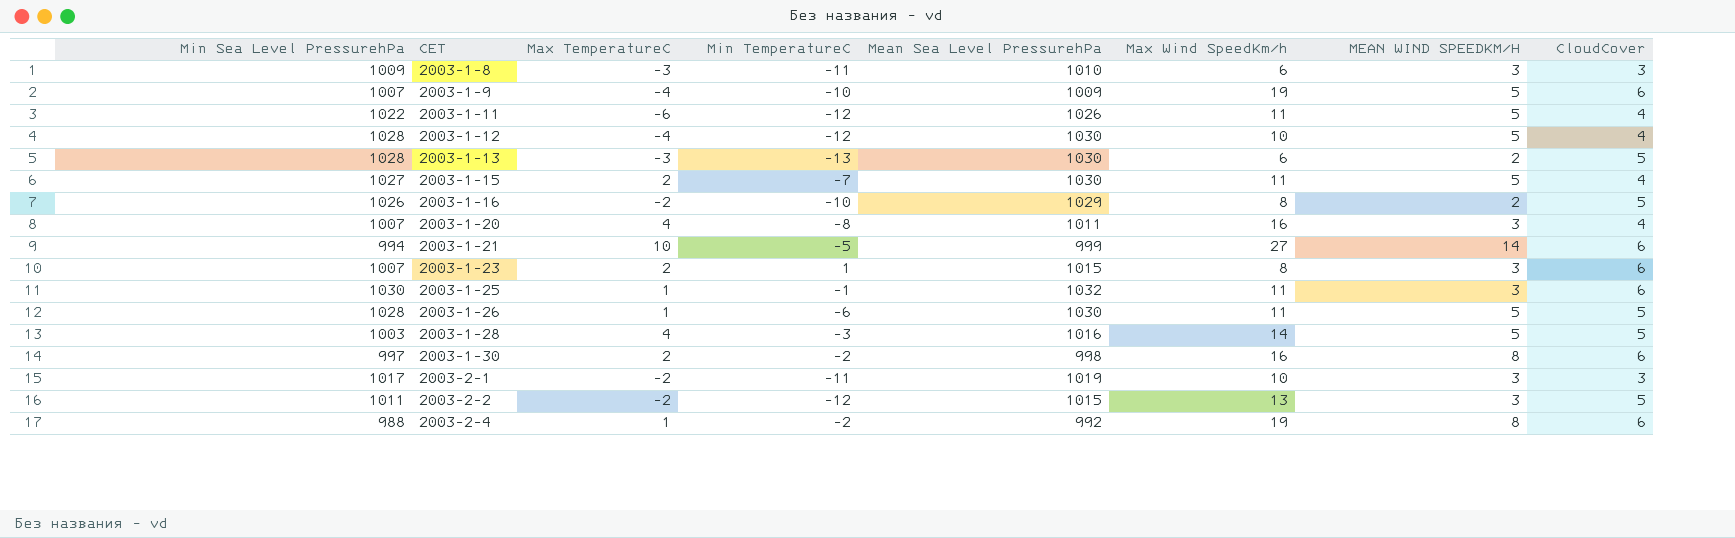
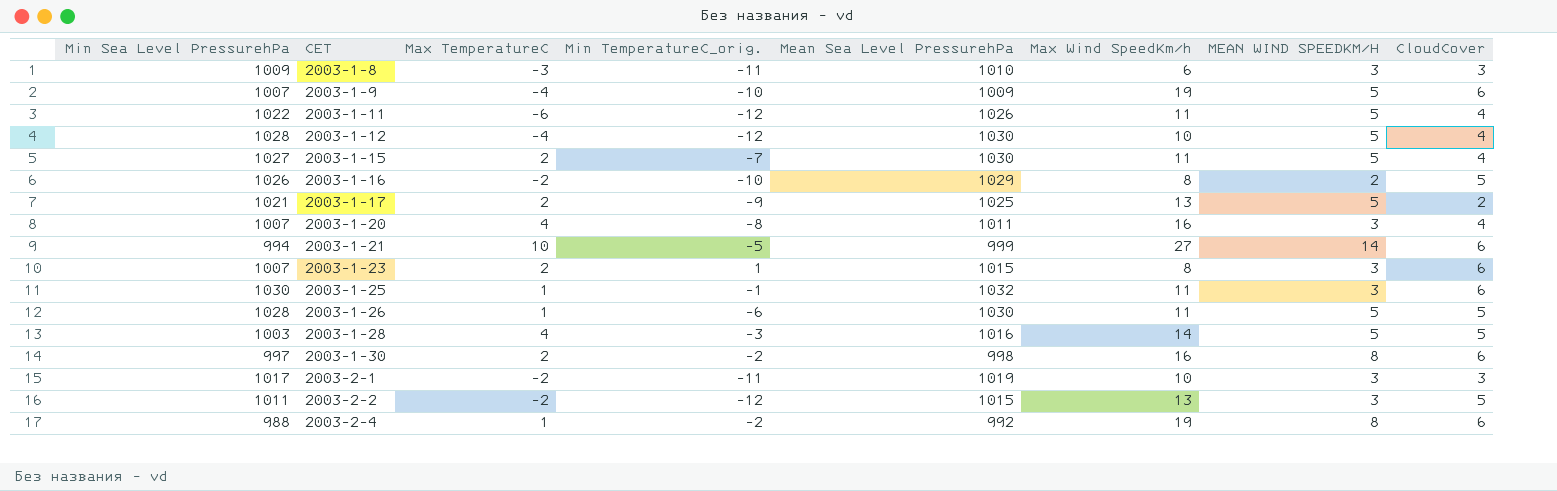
column name: Min TemperatureC -> Min TemperatureC_orig.
row 2003-1-13: 1028 | -3 | -13 | 1030 | 6 | 2 | 5 -> none
row 2003-1-17: none -> 1021 | 2 | -9 | 1025 | 13 | 5 | 2

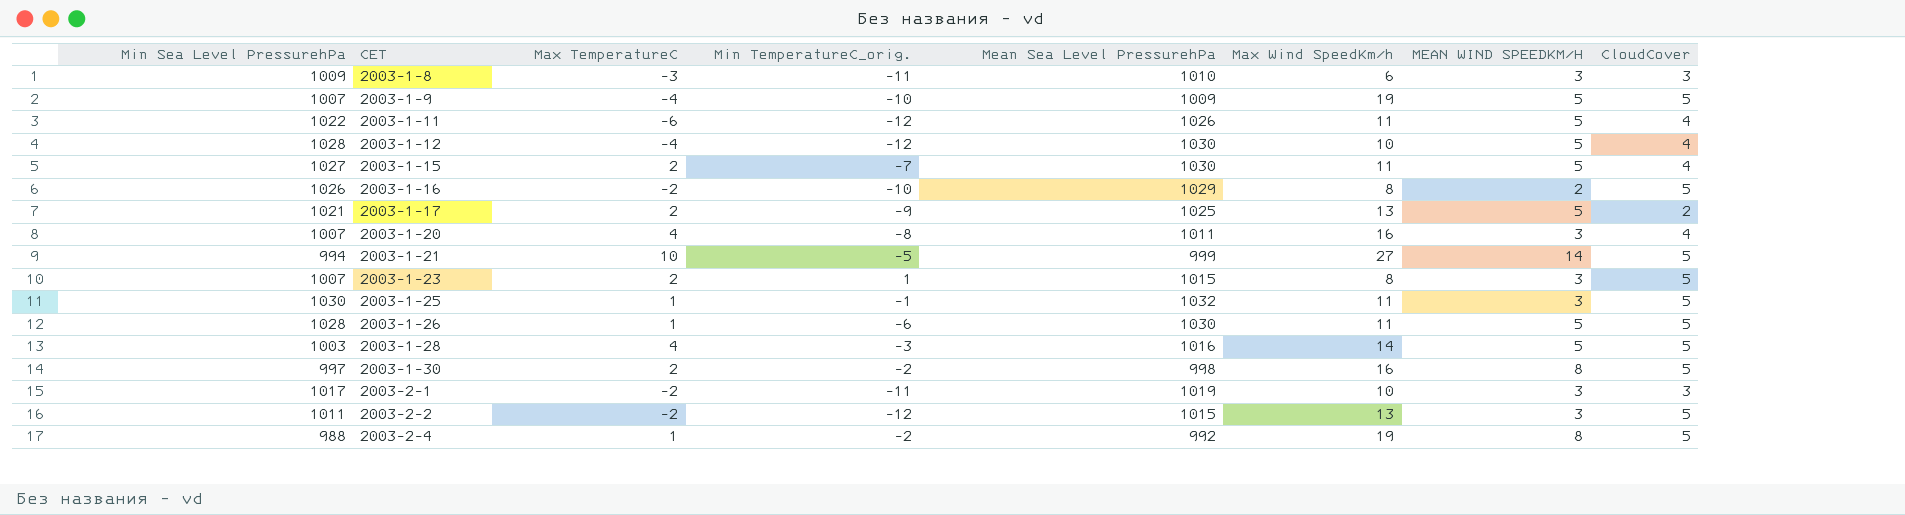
2003-1-9 | CloudCover: 6 -> 5
2003-1-21 | CloudCover: 6 -> 5
2003-1-23 | CloudCover: 6 -> 5
2003-1-25 | CloudCover: 6 -> 5
2003-1-30 | CloudCover: 6 -> 5
2003-2-4 | CloudCover: 6 -> 5

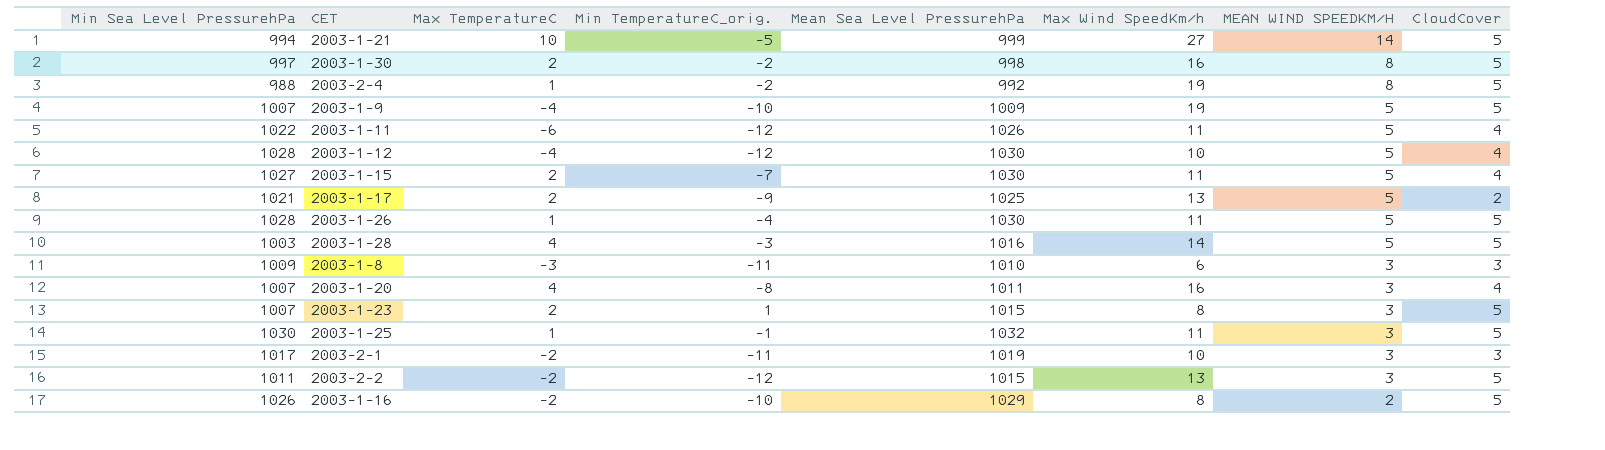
row order: CET ascending -> MEAN WIND SPEEDKM/H descending
2003-1-26 | Min TemperatureC_orig.: -6 -> -4

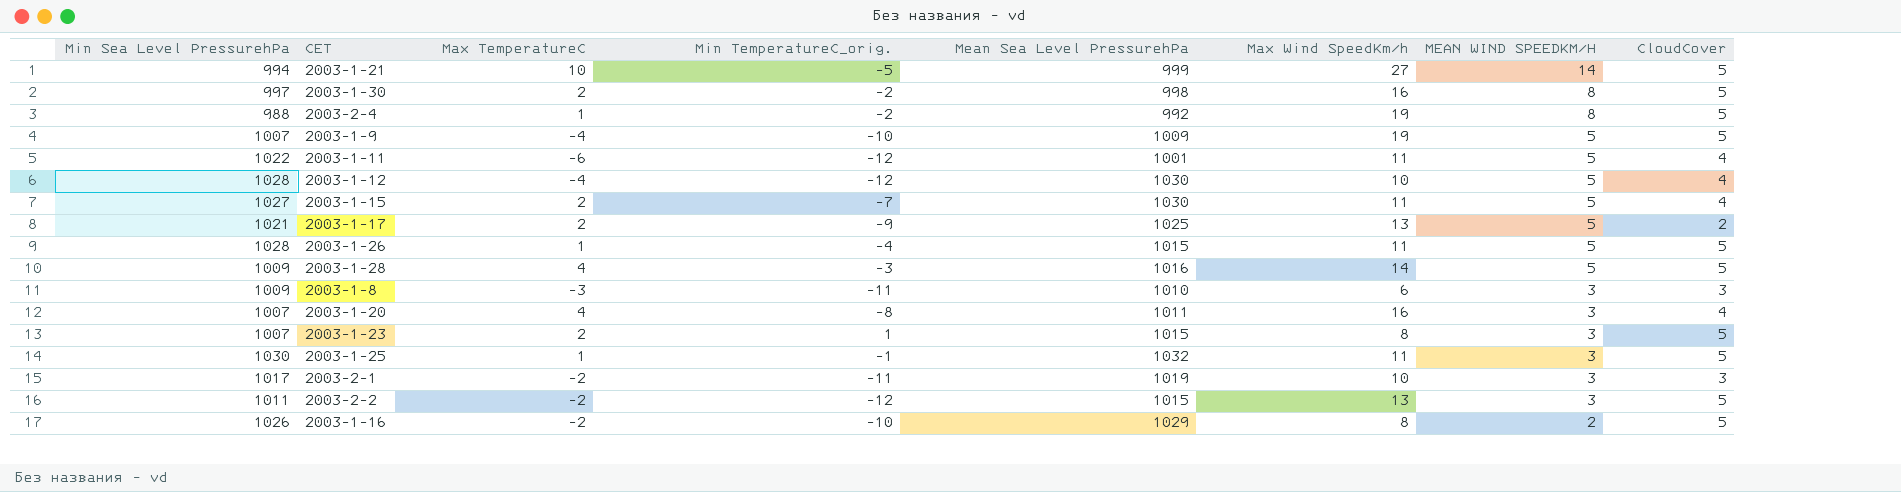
2003-1-11 | Mean Sea Level PressurehPa: 1026 -> 1001
2003-1-26 | Mean Sea Level PressurehPa: 1030 -> 1015
2003-1-28 | Min Sea Level PressurehPa: 1003 -> 1009

